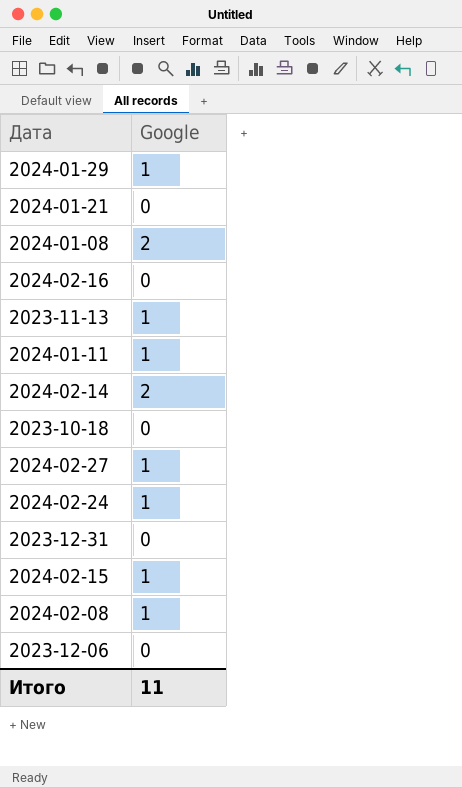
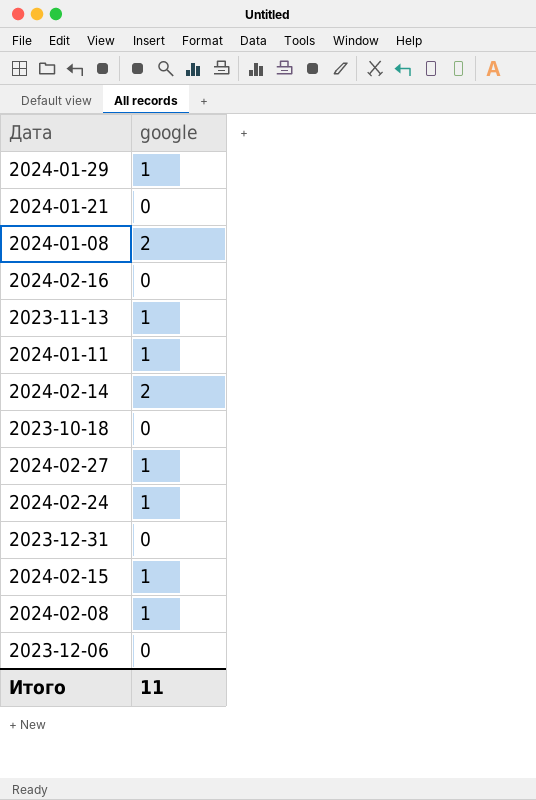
column name: Google -> google

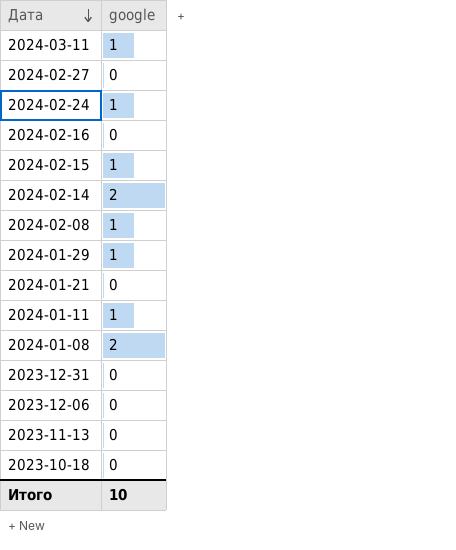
row order: none -> Дата descending
row 2024-03-11: none -> 1
2024-02-27 | google: 1 -> 0
2023-11-13 | google: 1 -> 0
Итого | google: 11 -> 10

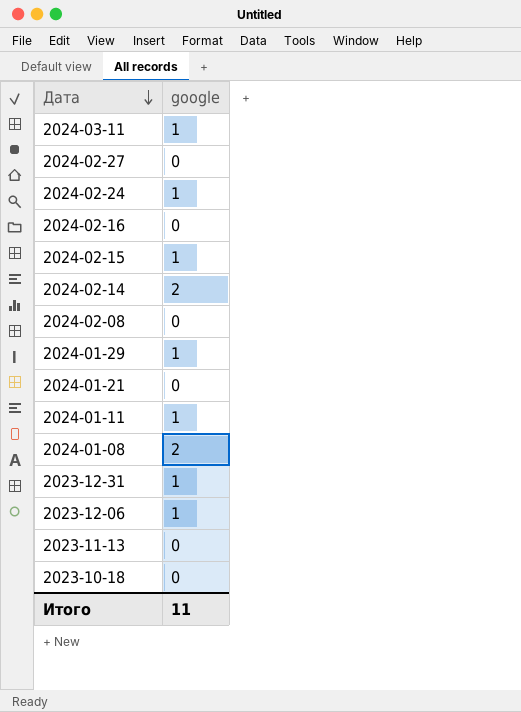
2024-02-08 | google: 1 -> 0
2023-12-31 | google: 0 -> 1
2023-12-06 | google: 0 -> 1
Итого | google: 10 -> 11

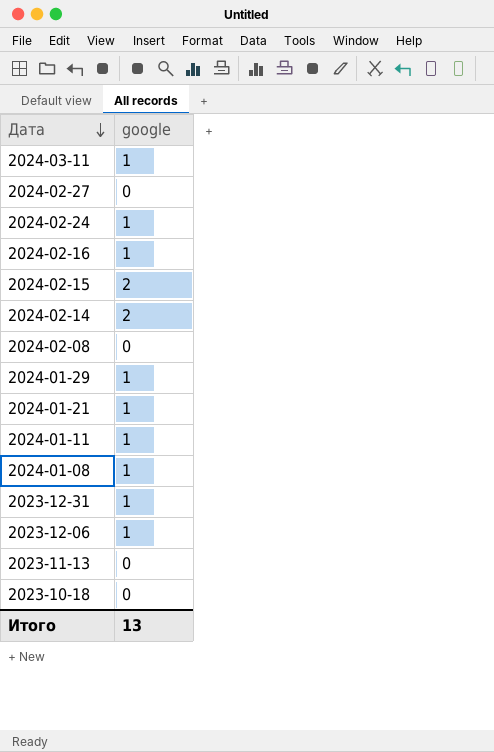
2024-02-16 | google: 0 -> 1
2024-02-15 | google: 1 -> 2
2024-01-21 | google: 0 -> 1
2024-01-08 | google: 2 -> 1
Итого | google: 11 -> 13

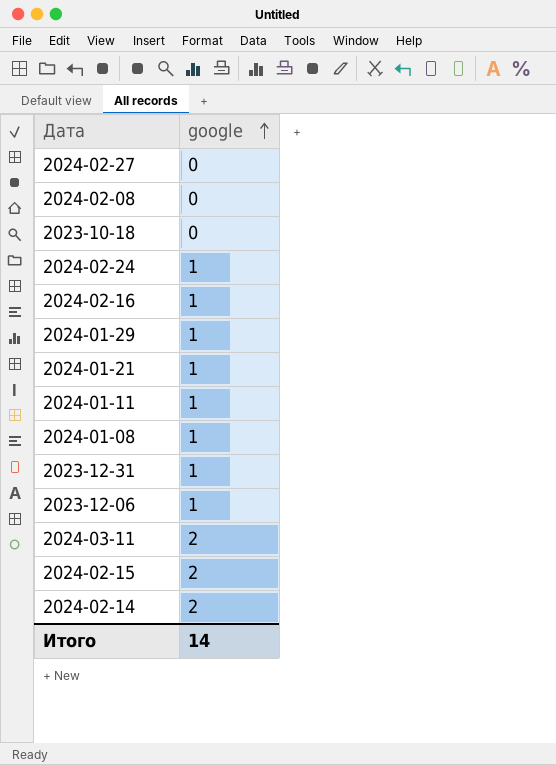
row order: Дата descending -> google ascending
row 2023-11-13: 0 -> none
2024-03-11 | google: 1 -> 2
Итого | google: 13 -> 14

